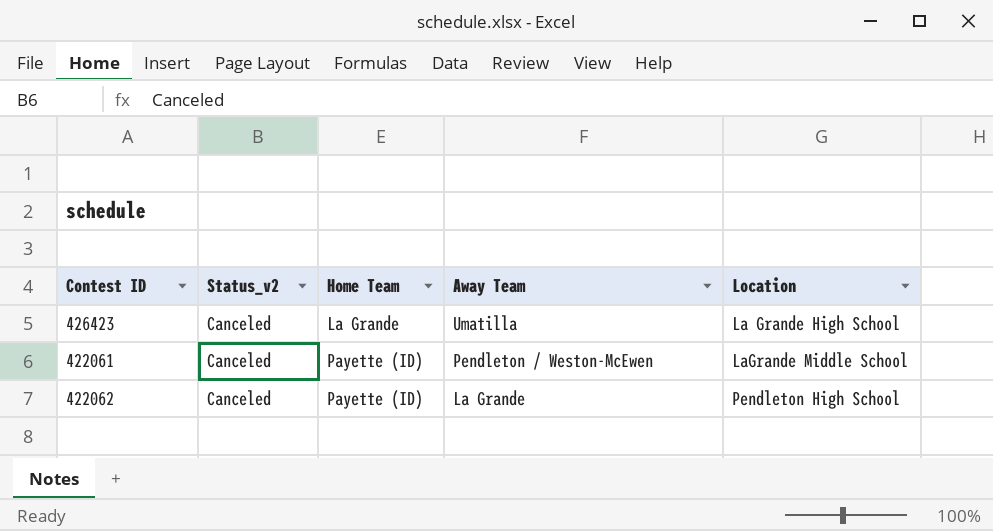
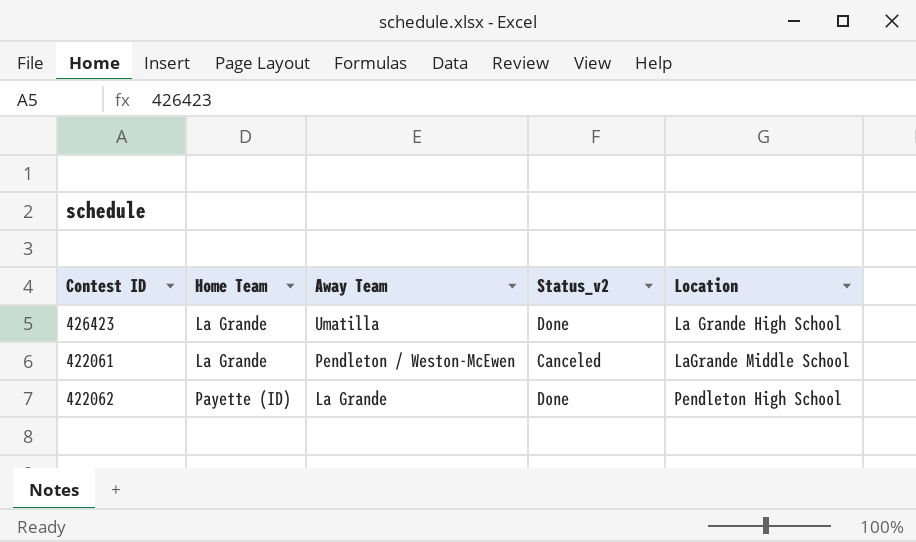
column Status_v2 | position: 2 -> 4
426423 | Status_v2: Canceled -> Done
422061 | Home Team: Payette (ID) -> La Grande
422062 | Status_v2: Canceled -> Done

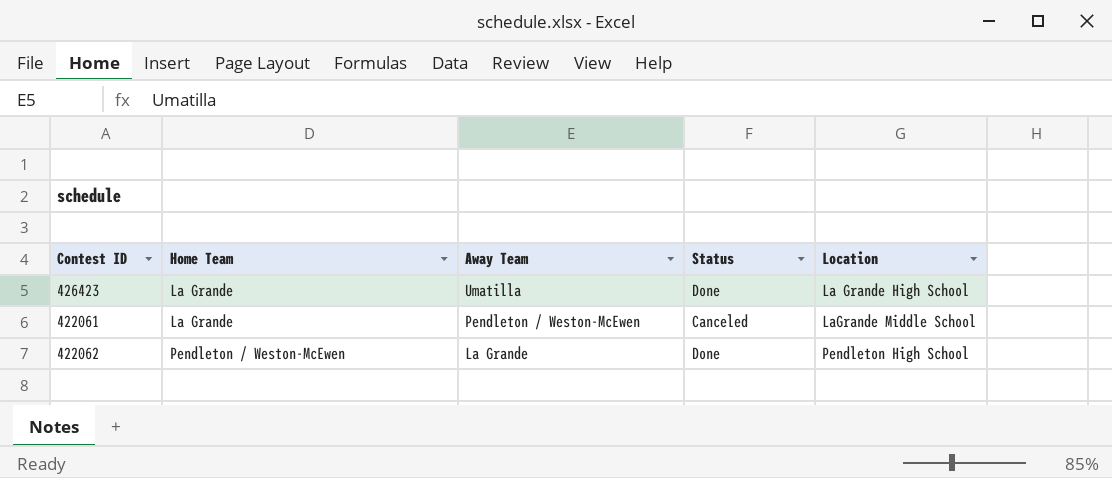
column name: Status_v2 -> Status
422062 | Home Team: Payette (ID) -> Pendleton / Weston-McEwen

